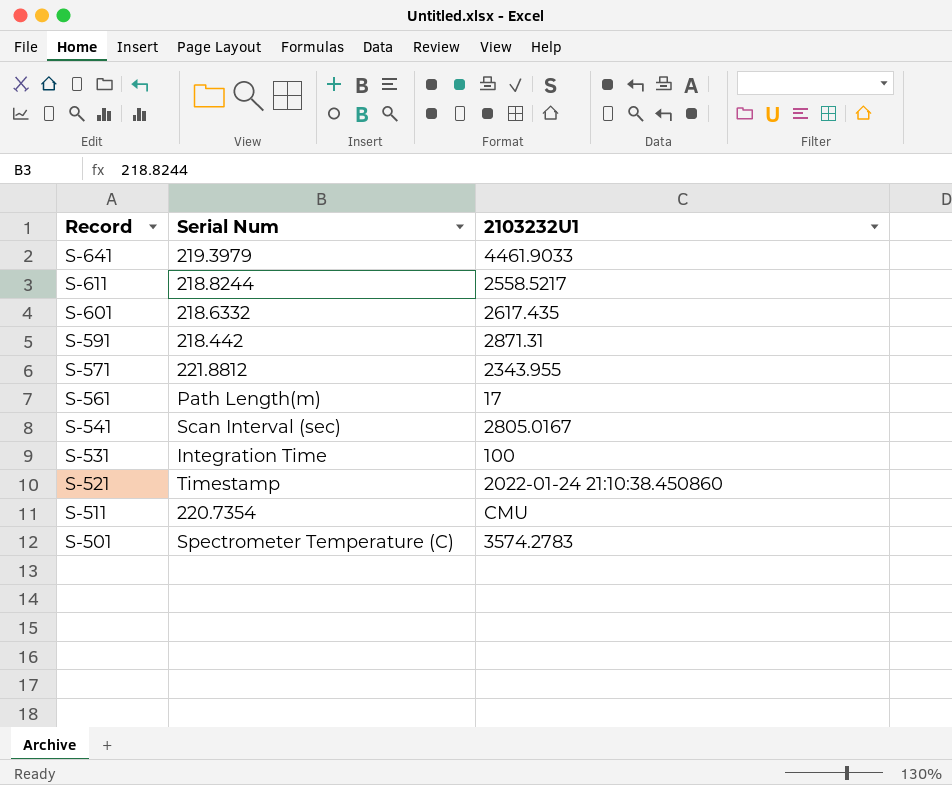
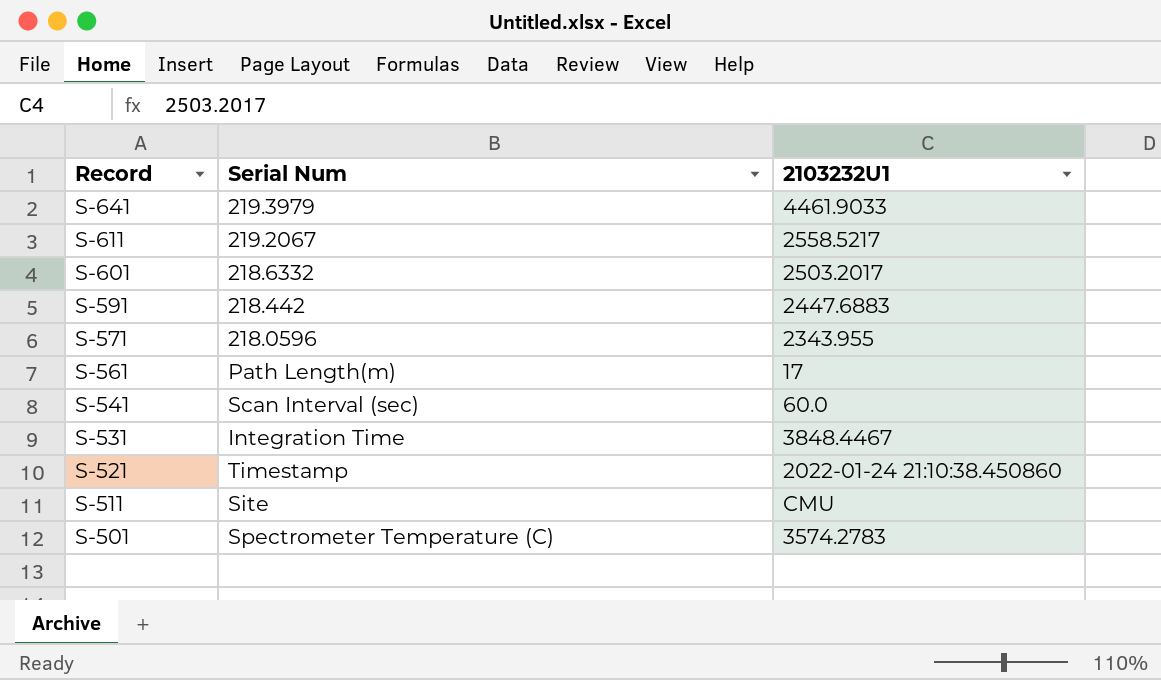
S-611 | Serial Num: 218.8244 -> 219.2067
S-601 | 2103232U1: 2617.435 -> 2503.2017
S-591 | 2103232U1: 2871.31 -> 2447.6883
S-571 | Serial Num: 221.8812 -> 218.0596
S-541 | 2103232U1: 2805.0167 -> 60.0
S-531 | 2103232U1: 100 -> 3848.4467
S-511 | Serial Num: 220.7354 -> Site

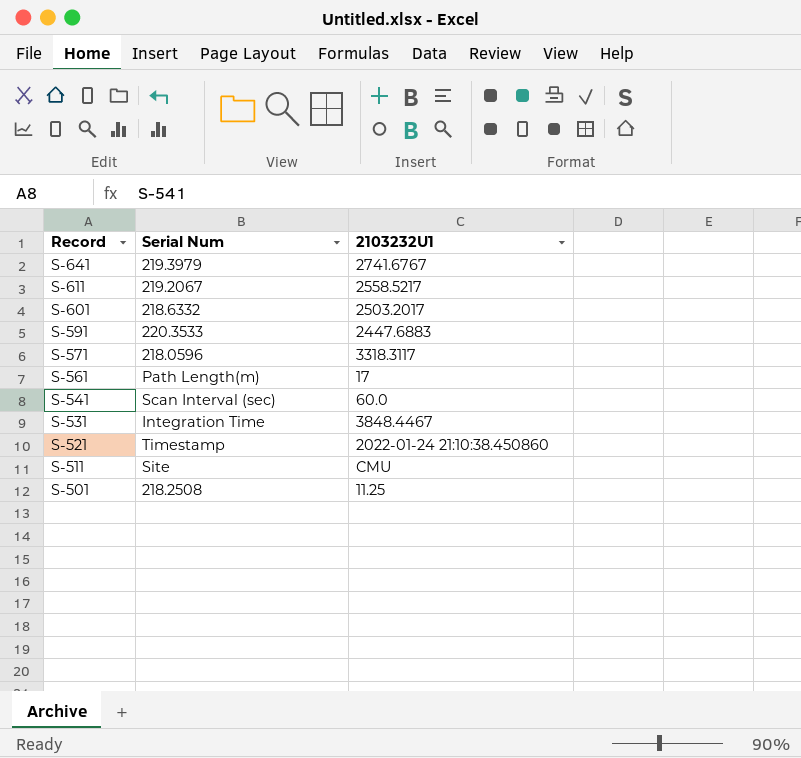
S-641 | 2103232U1: 4461.9033 -> 2741.6767
S-591 | Serial Num: 218.442 -> 220.3533
S-571 | 2103232U1: 2343.955 -> 3318.3117
S-501 | Serial Num: Spectrometer Temperature (C) -> 218.2508
S-501 | 2103232U1: 3574.2783 -> 11.25

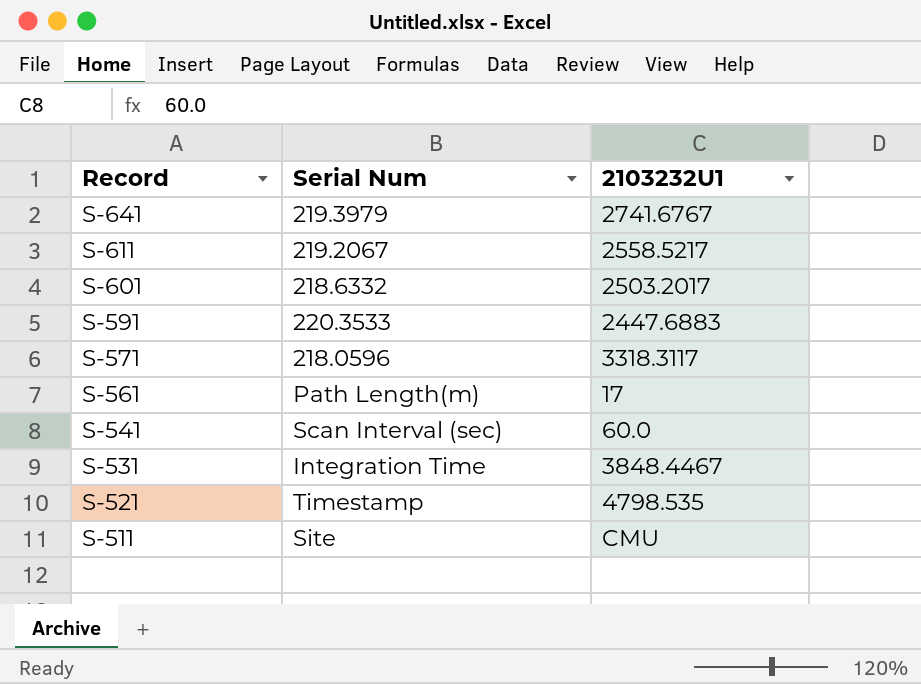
row S-501: 218.2508 | 11.25 -> none
S-521 | 2103232U1: 2022-01-24 21:10:38.450860 -> 4798.535

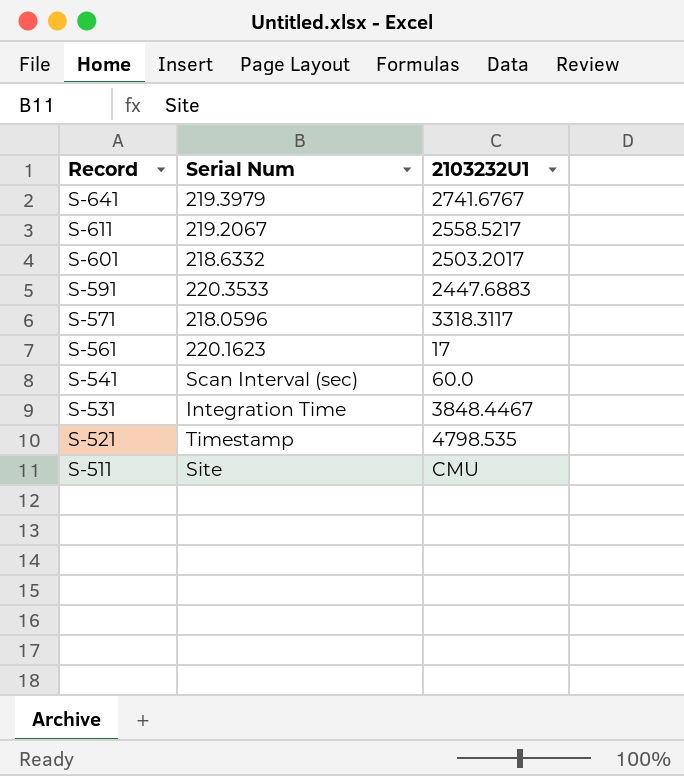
S-561 | Serial Num: Path Length(m) -> 220.1623

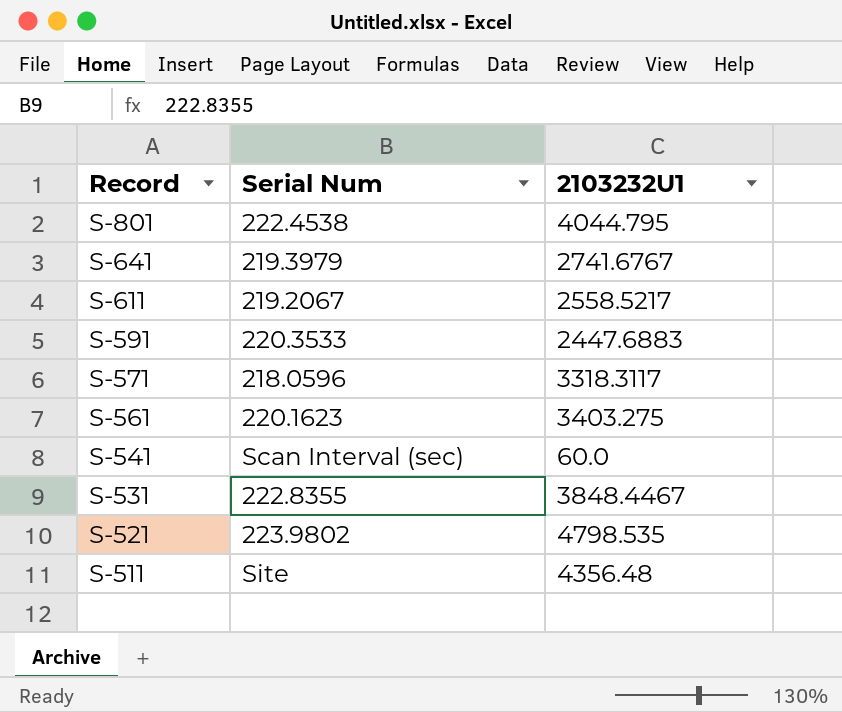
row S-601: 218.6332 | 2503.2017 -> none
row S-801: none -> 222.4538 | 4044.795
S-561 | 2103232U1: 17 -> 3403.275
S-531 | Serial Num: Integration Time -> 222.8355
S-521 | Serial Num: Timestamp -> 223.9802
S-511 | 2103232U1: CMU -> 4356.48

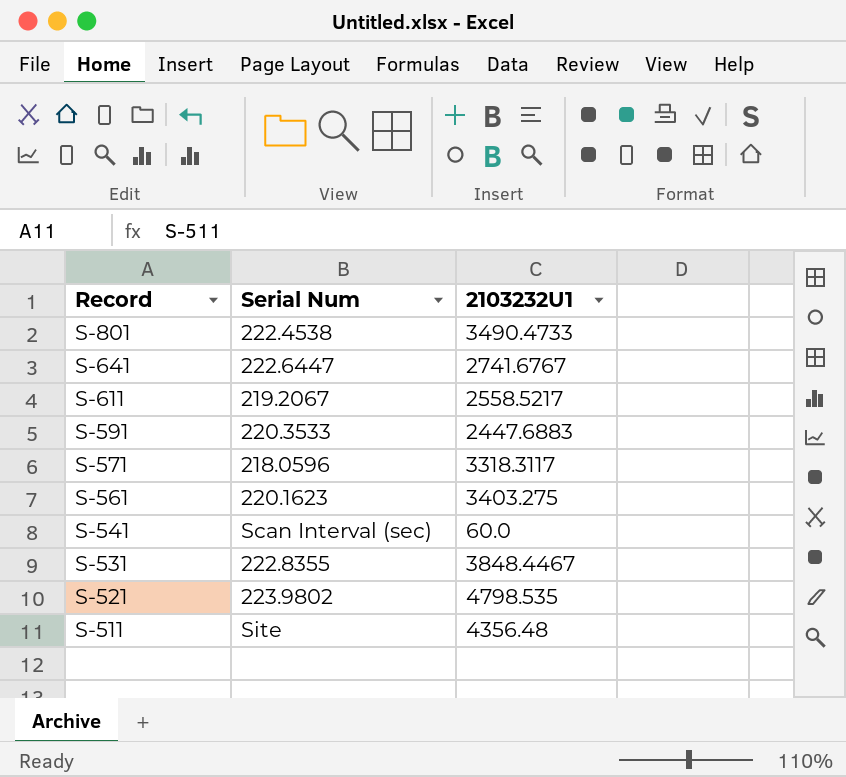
S-801 | 2103232U1: 4044.795 -> 3490.4733
S-641 | Serial Num: 219.3979 -> 222.6447

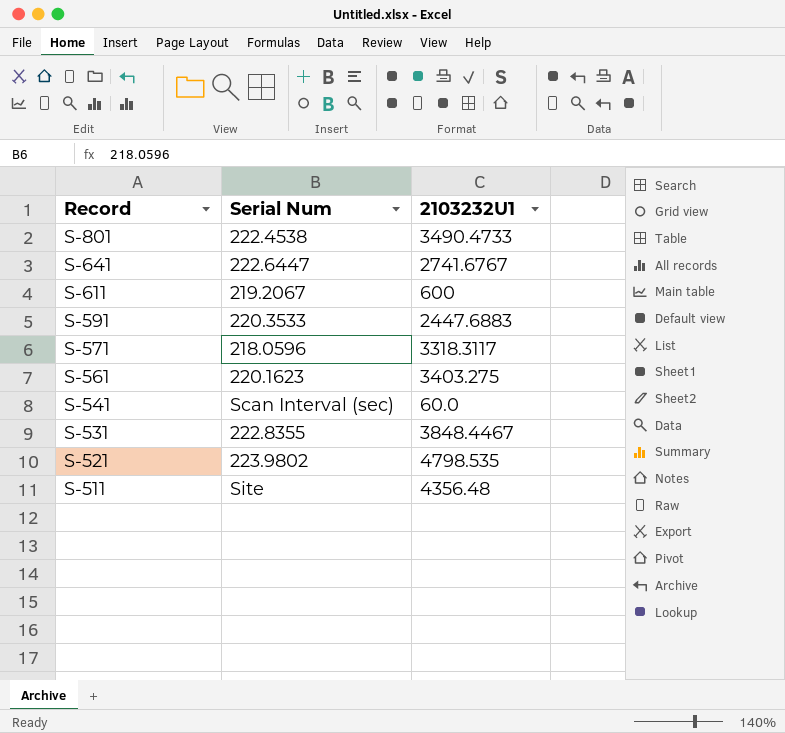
S-611 | 2103232U1: 2558.5217 -> 600

